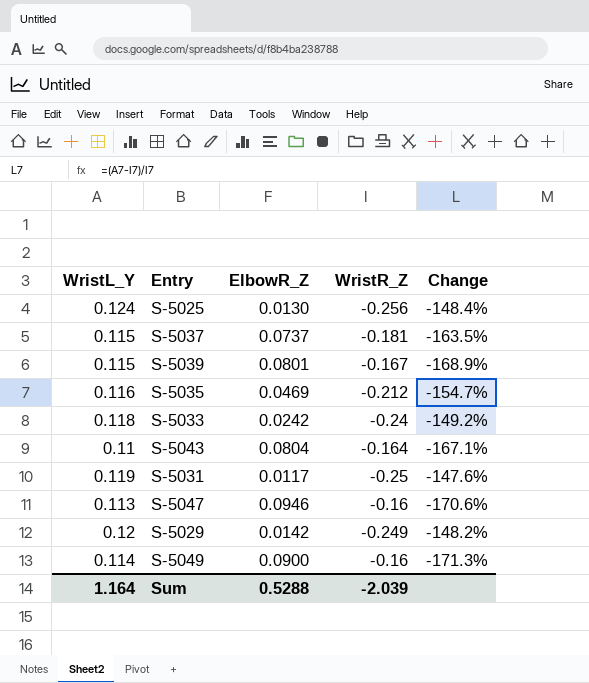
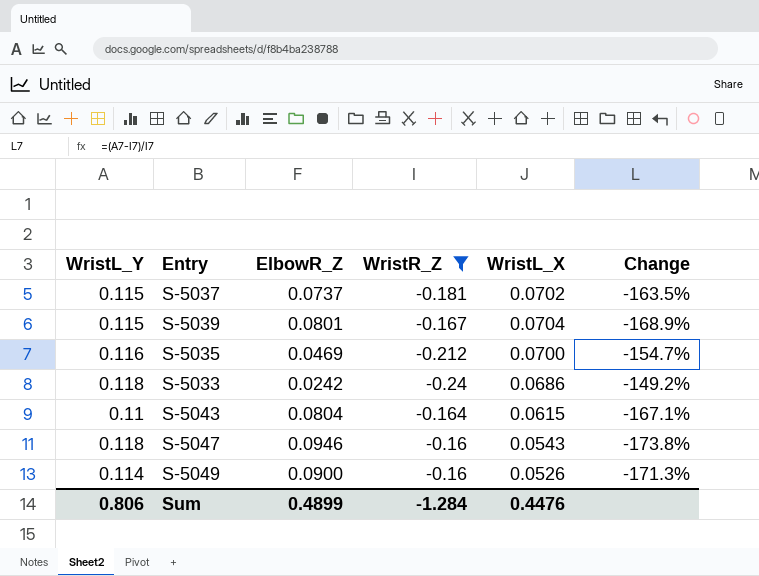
filter: none -> WristR_Z >= -0.24
column WristL_X | position: none -> 5
S-5047 | WristL_Y: 0.113 -> 0.118
S-5047 | Change: -170.6% -> -173.8%
Sum | WristL_Y: 1.164 -> 0.806
Sum | ElbowR_Z: 0.5288 -> 0.4899
Sum | WristR_Z: -2.039 -> -1.284

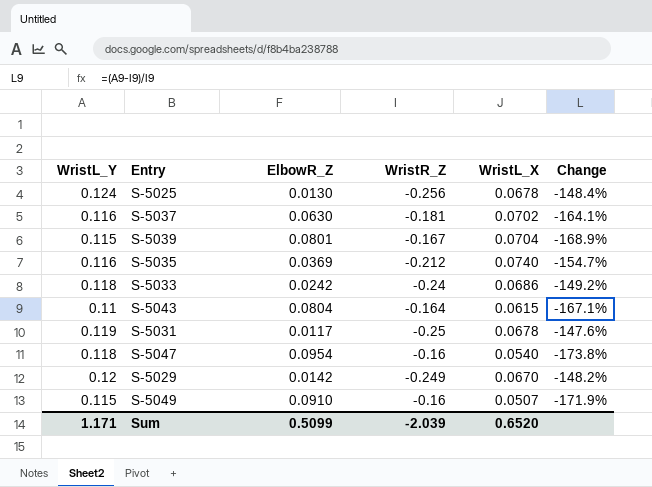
filter: WristR_Z >= -0.24 -> none
S-5037 | WristL_Y: 0.115 -> 0.116
S-5037 | ElbowR_Z: 0.0737 -> 0.0630
S-5037 | Change: -163.5% -> -164.1%
S-5035 | ElbowR_Z: 0.0469 -> 0.0369
S-5035 | WristL_X: 0.0700 -> 0.0740
S-5047 | ElbowR_Z: 0.0946 -> 0.0954
S-5047 | WristL_X: 0.0543 -> 0.0540
S-5049 | WristL_Y: 0.114 -> 0.115
S-5049 | ElbowR_Z: 0.0900 -> 0.0910
S-5049 | WristL_X: 0.0526 -> 0.0507
S-5049 | Change: -171.3% -> -171.9%
Sum | WristL_Y: 0.806 -> 1.171
Sum | ElbowR_Z: 0.4899 -> 0.5099
Sum | WristR_Z: -1.284 -> -2.039
Sum | WristL_X: 0.4476 -> 0.6520

